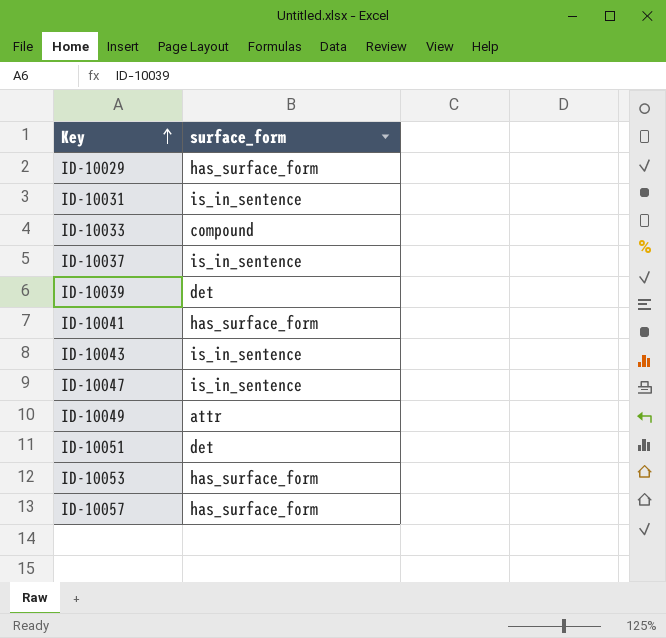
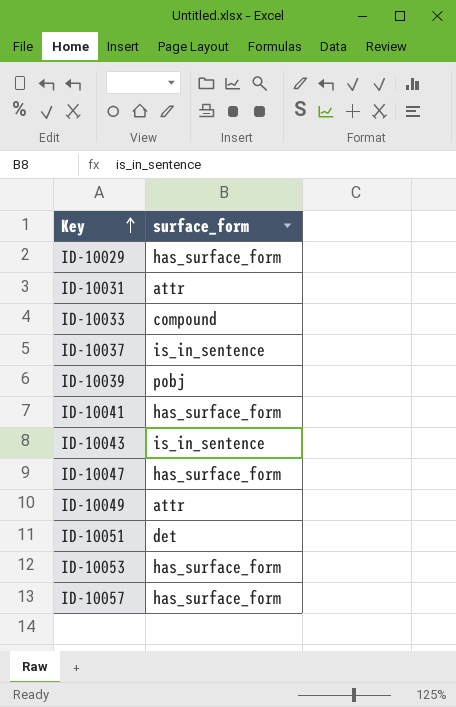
ID-10031 | surface_form: is_in_sentence -> attr
ID-10039 | surface_form: det -> pobj
ID-10047 | surface_form: is_in_sentence -> has_surface_form

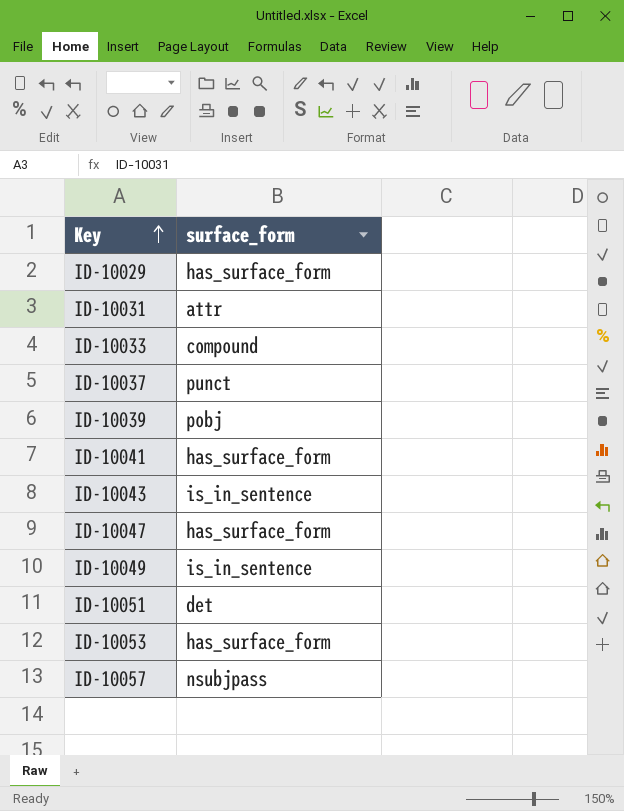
ID-10037 | surface_form: is_in_sentence -> punct
ID-10049 | surface_form: attr -> is_in_sentence
ID-10057 | surface_form: has_surface_form -> nsubjpass

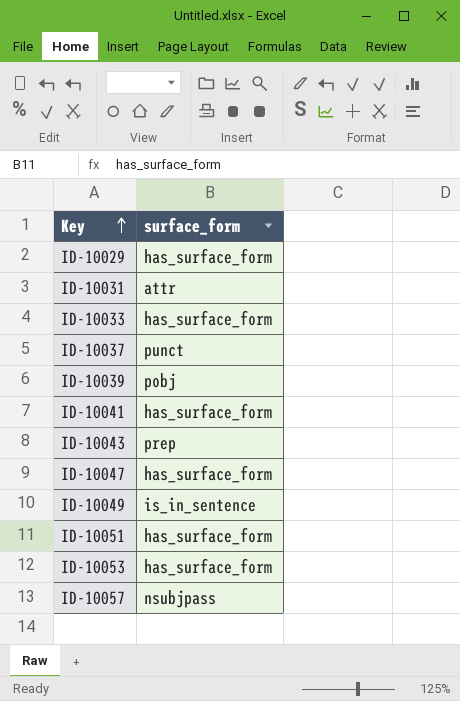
ID-10033 | surface_form: compound -> has_surface_form
ID-10043 | surface_form: is_in_sentence -> prep
ID-10051 | surface_form: det -> has_surface_form

